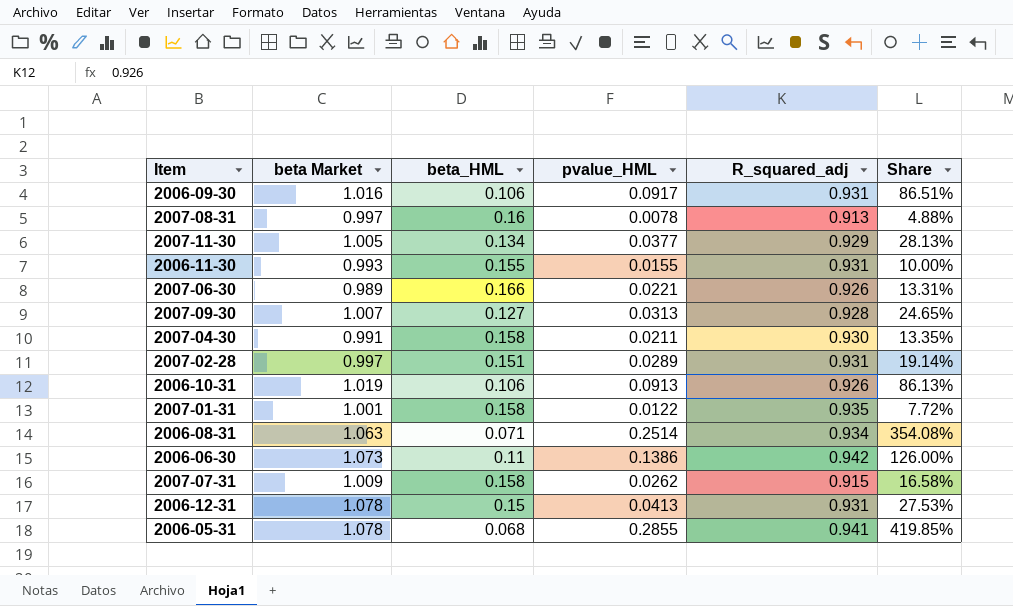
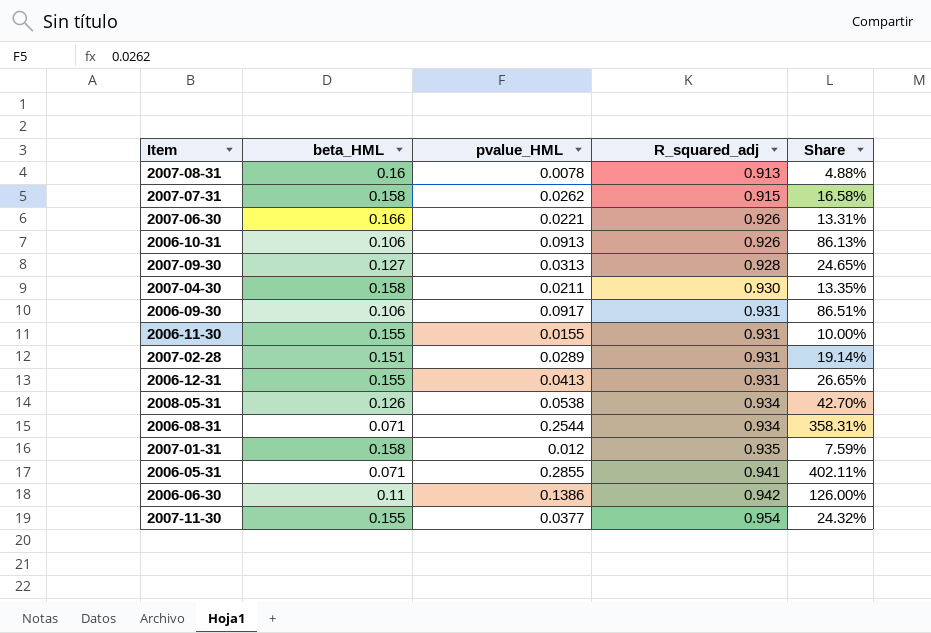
row order: none -> R_squared_adj ascending
column beta Market | position: 2 -> none
2006-12-31 | beta_HML: 0.15 -> 0.155
2006-12-31 | Share: 27.53% -> 26.65%
row 2008-05-31: none -> 0.126 | 0.0538 | 0.934 | 42.70%
2006-08-31 | pvalue_HML: 0.2514 -> 0.2544
2006-08-31 | Share: 354.08% -> 358.31%
2007-01-31 | pvalue_HML: 0.0122 -> 0.012
2007-01-31 | Share: 7.72% -> 7.59%
2006-05-31 | beta_HML: 0.068 -> 0.071
2006-05-31 | Share: 419.85% -> 402.11%
2007-11-30 | beta_HML: 0.134 -> 0.155
2007-11-30 | R_squared_adj: 0.929 -> 0.954
2007-11-30 | Share: 28.13% -> 24.32%

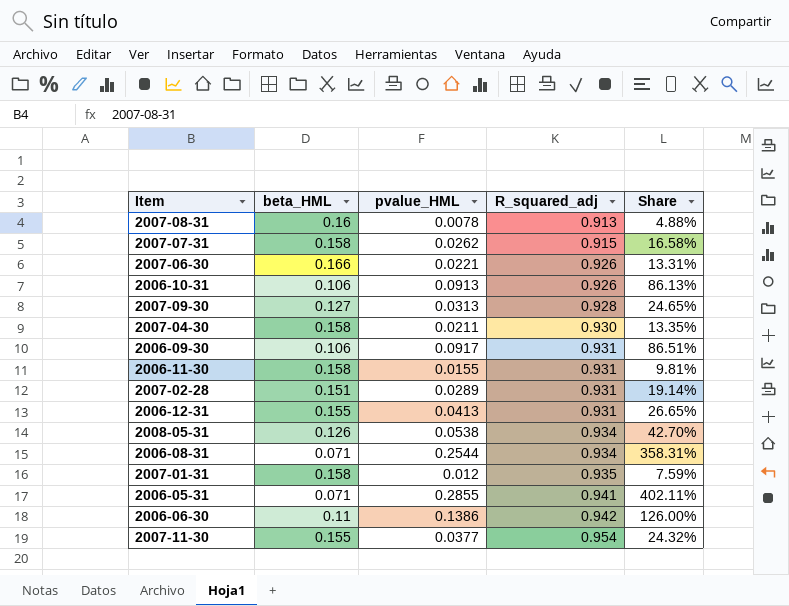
2006-11-30 | beta_HML: 0.155 -> 0.158
2006-11-30 | Share: 10.00% -> 9.81%

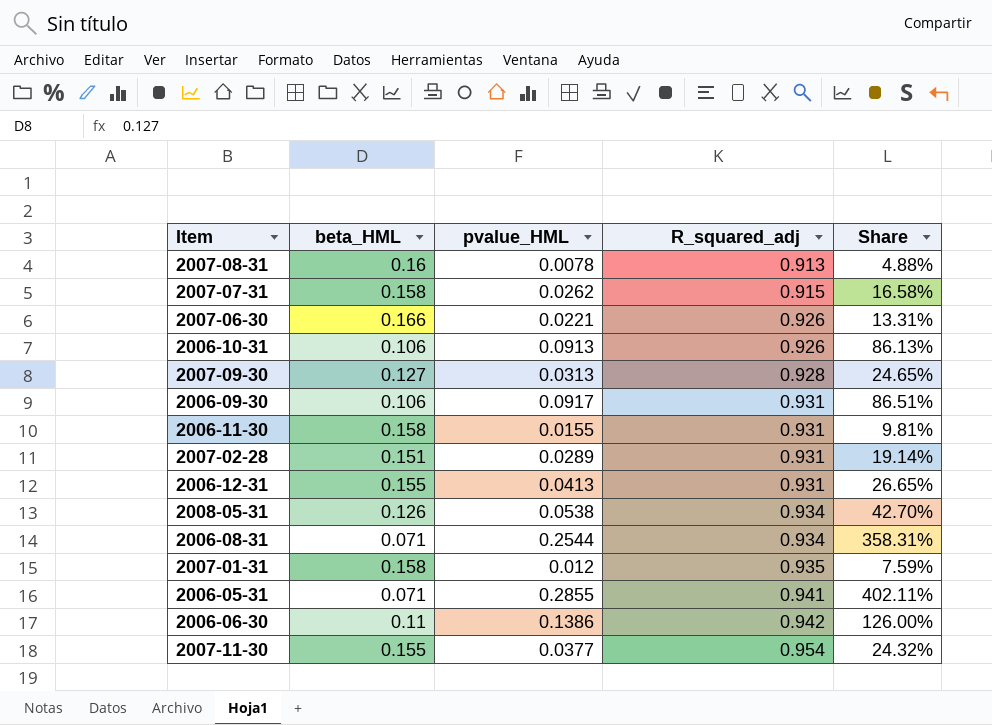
row 2007-04-30: 0.158 | 0.0211 | 0.930 | 13.35% -> none

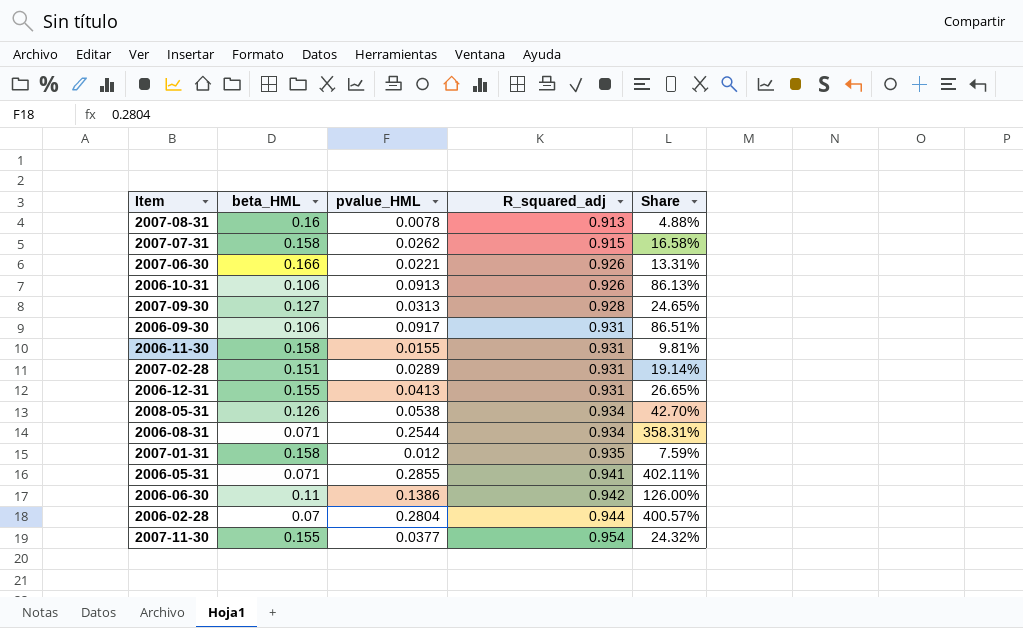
row 2006-02-28: none -> 0.07 | 0.2804 | 0.944 | 400.57%

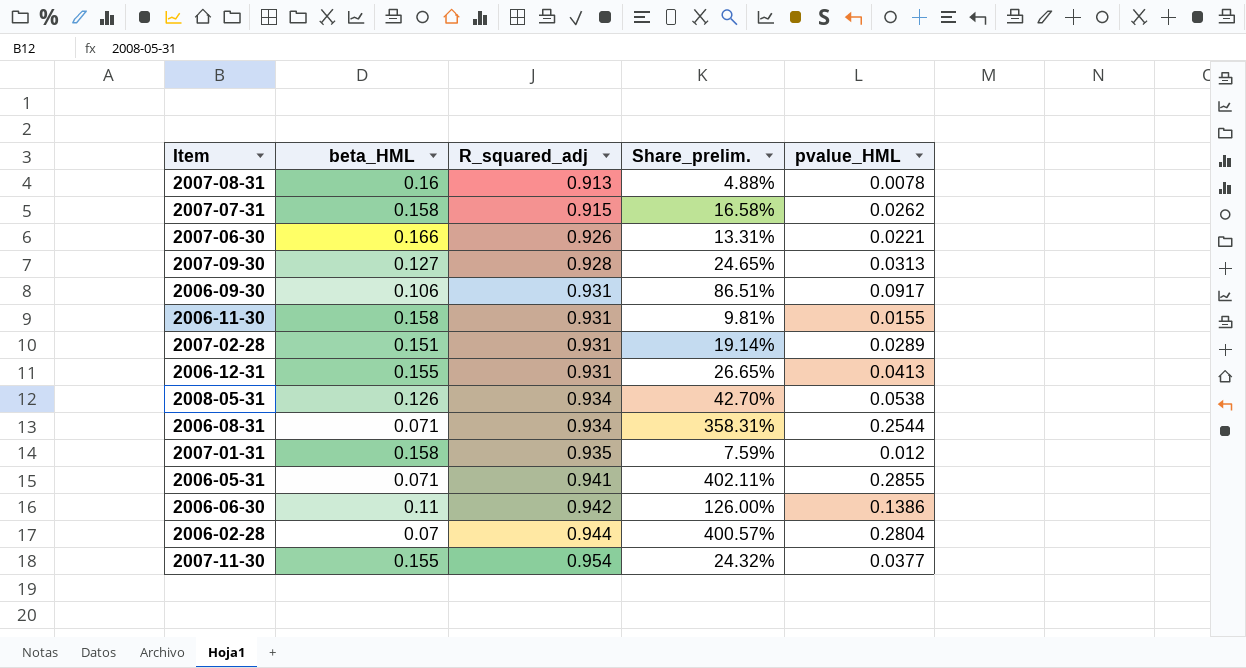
column name: Share -> Share_prelim.
column pvalue_HML | position: 3 -> 5
row 2006-10-31: 0.106 | 0.0913 | 0.926 | 86.13% -> none

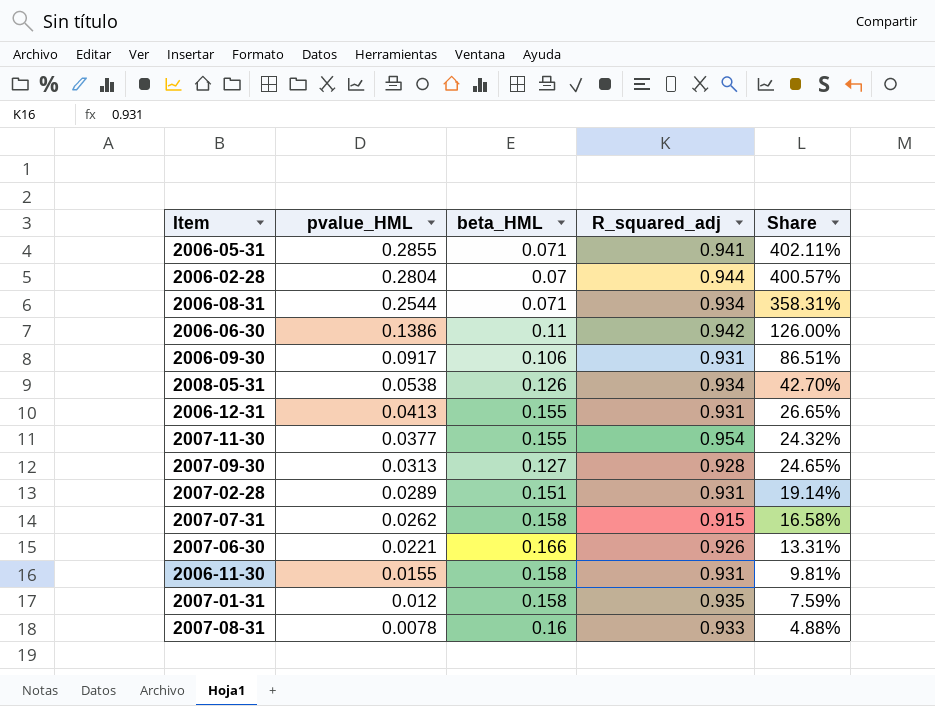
row order: R_squared_adj ascending -> pvalue_HML descending
column pvalue_HML | position: 5 -> 2
column name: Share_prelim. -> Share
2007-08-31 | R_squared_adj: 0.913 -> 0.933

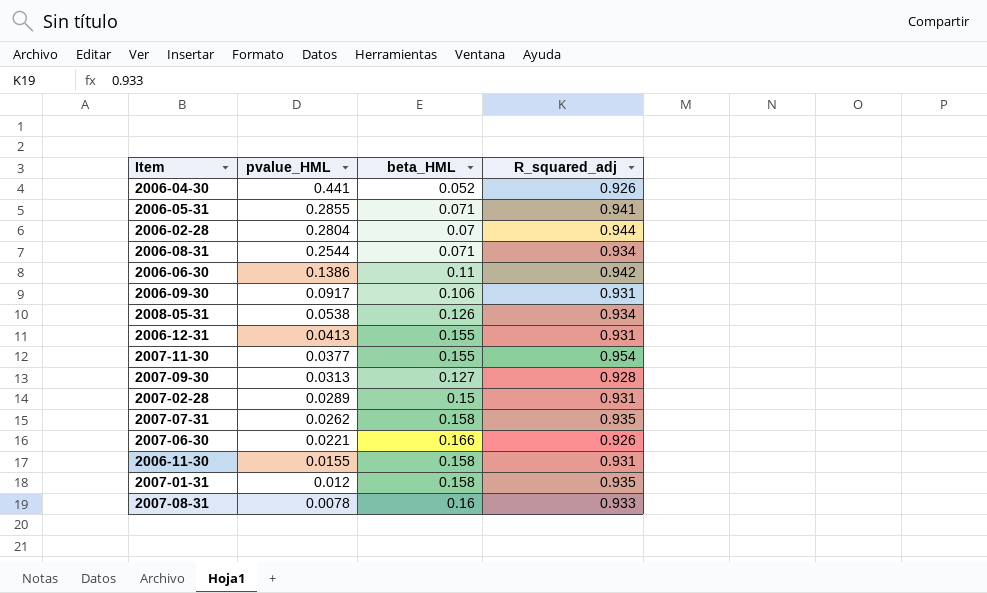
column Share | formula: [pvalue_HML] / [beta_HML] -> none
row 2006-04-30: none -> 0.441 | 0.052 | 0.926
2007-02-28 | beta_HML: 0.151 -> 0.15
2007-07-31 | R_squared_adj: 0.915 -> 0.935

